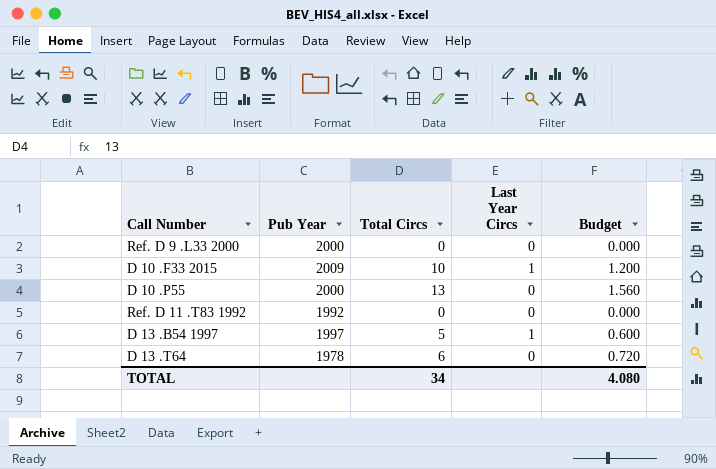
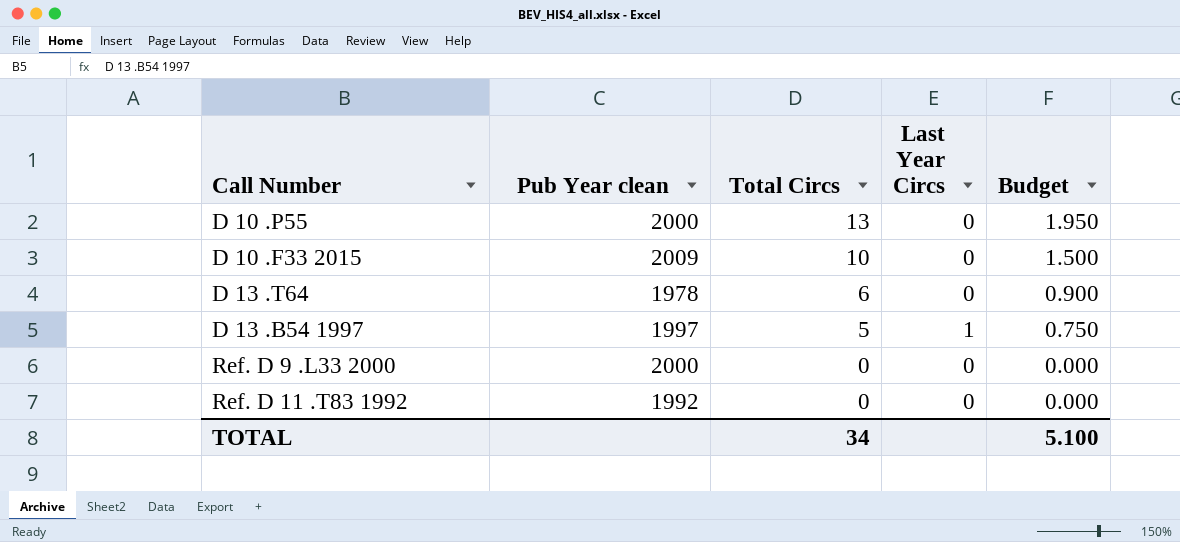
row order: none -> Total Circs descending
column name: Pub Year -> Pub Year clean
column Budget | formula: [Total Circs] * 0.12 -> [Total Circs] * 0.15
D 10 .F33 2015 | Last Year Circs: 1 -> 0
TOTAL | Budget: 4.080 -> 5.100

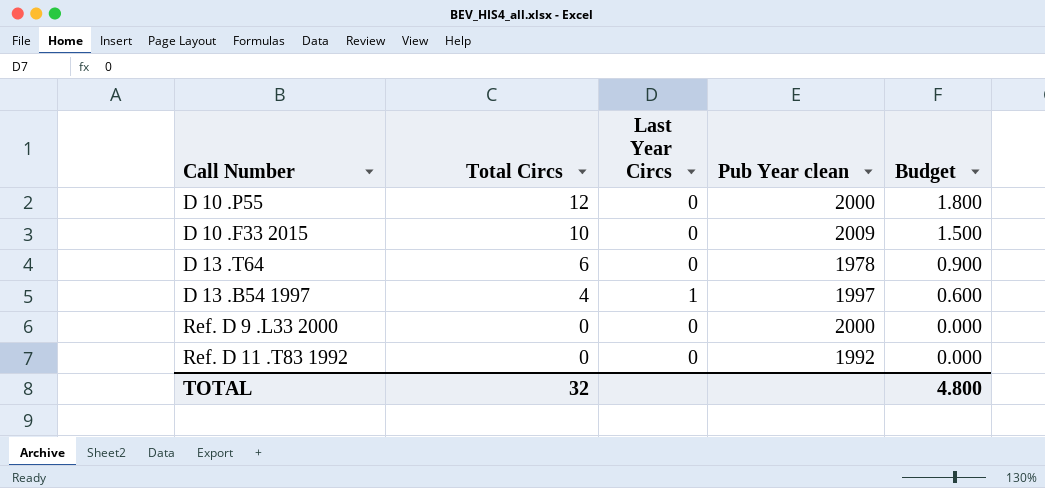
column Pub Year clean | position: 2 -> 4
D 10 .P55 | Total Circs: 13 -> 12
D 10 .P55 | Budget: 1.950 -> 1.800
D 13 .B54 1997 | Total Circs: 5 -> 4
D 13 .B54 1997 | Budget: 0.750 -> 0.600
TOTAL | Total Circs: 34 -> 32
TOTAL | Budget: 5.100 -> 4.800

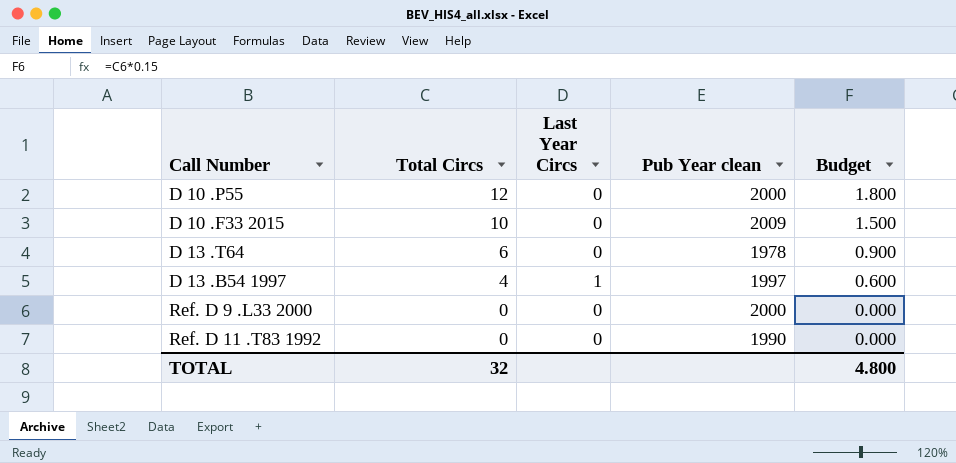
Ref. D 11 .T83 1992 | Pub Year clean: 1992 -> 1990

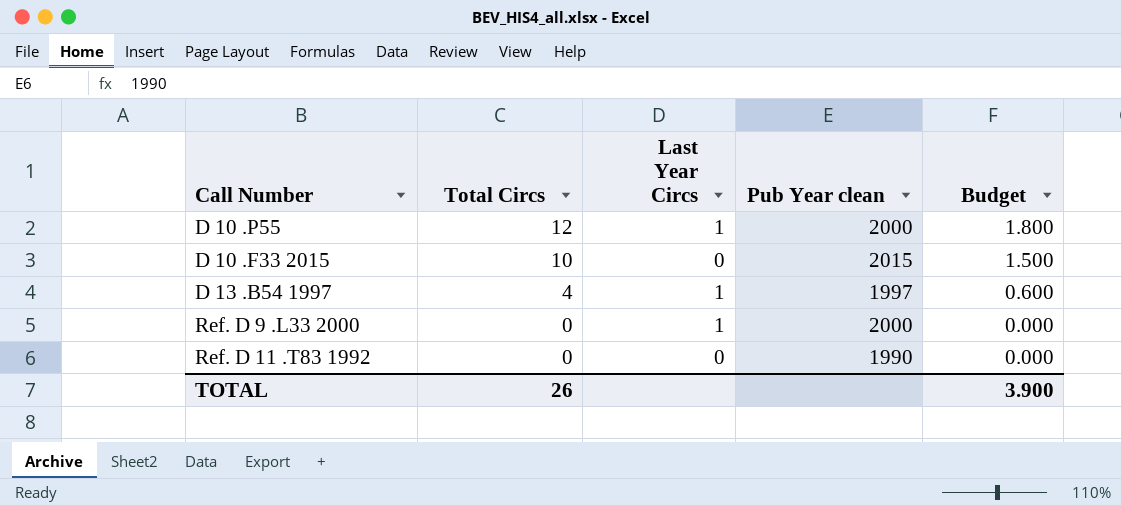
row D 13 .T64: 6 | 0 | 1978 | 0.900 -> none
D 10 .P55 | Last Year Circs: 0 -> 1
D 10 .F33 2015 | Pub Year clean: 2009 -> 2015
Ref. D 9 .L33 2000 | Last Year Circs: 0 -> 1
TOTAL | Total Circs: 32 -> 26
TOTAL | Budget: 4.800 -> 3.900

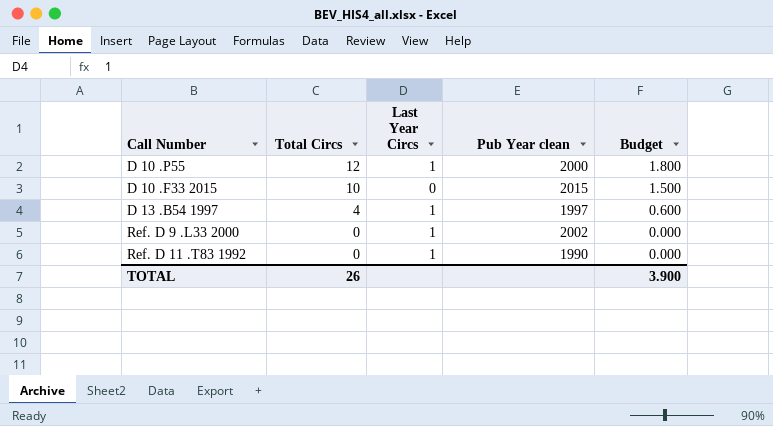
Ref. D 9 .L33 2000 | Pub Year clean: 2000 -> 2002
Ref. D 11 .T83 1992 | Last Year Circs: 0 -> 1

